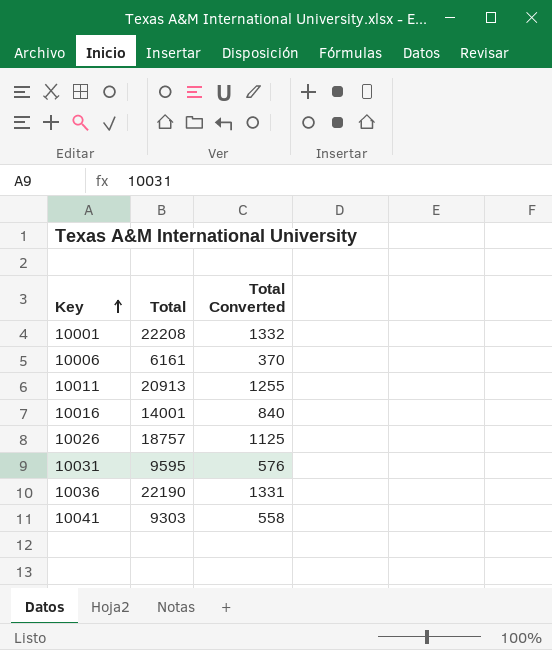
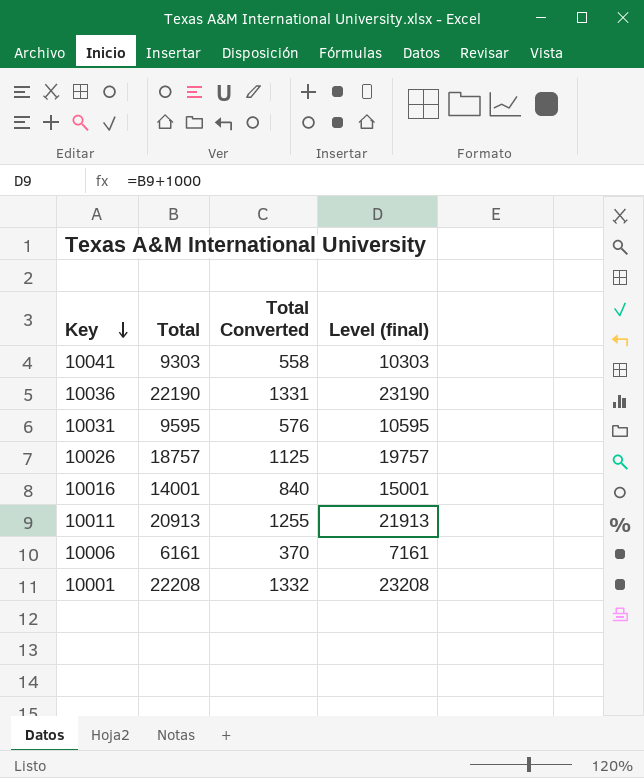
row order: Key ascending -> Key descending
column Level (final) | formula: none -> [Total] + 1000

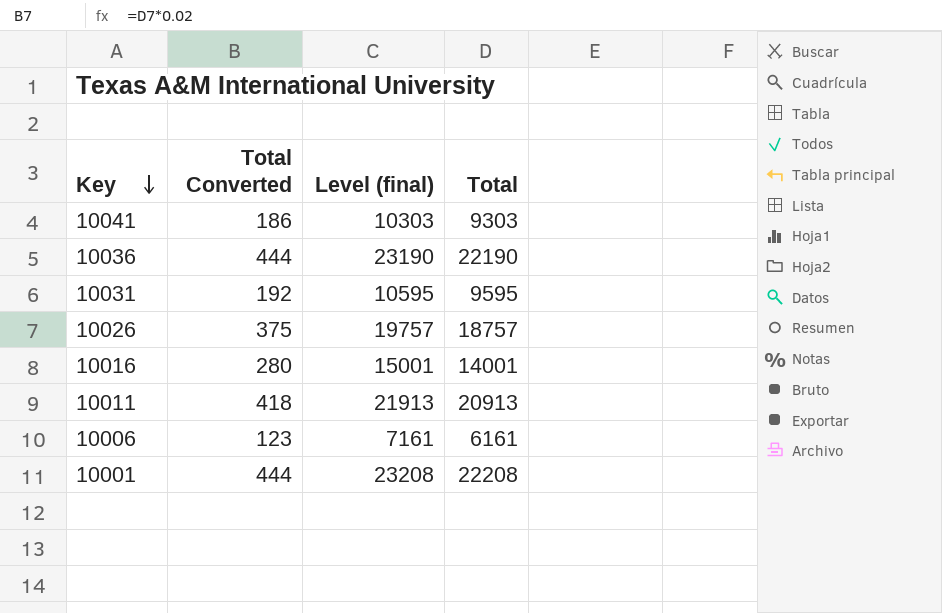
column Total Converted | formula: [Total] * 0.06 -> [Total] * 0.02
column Total | position: 2 -> 4

